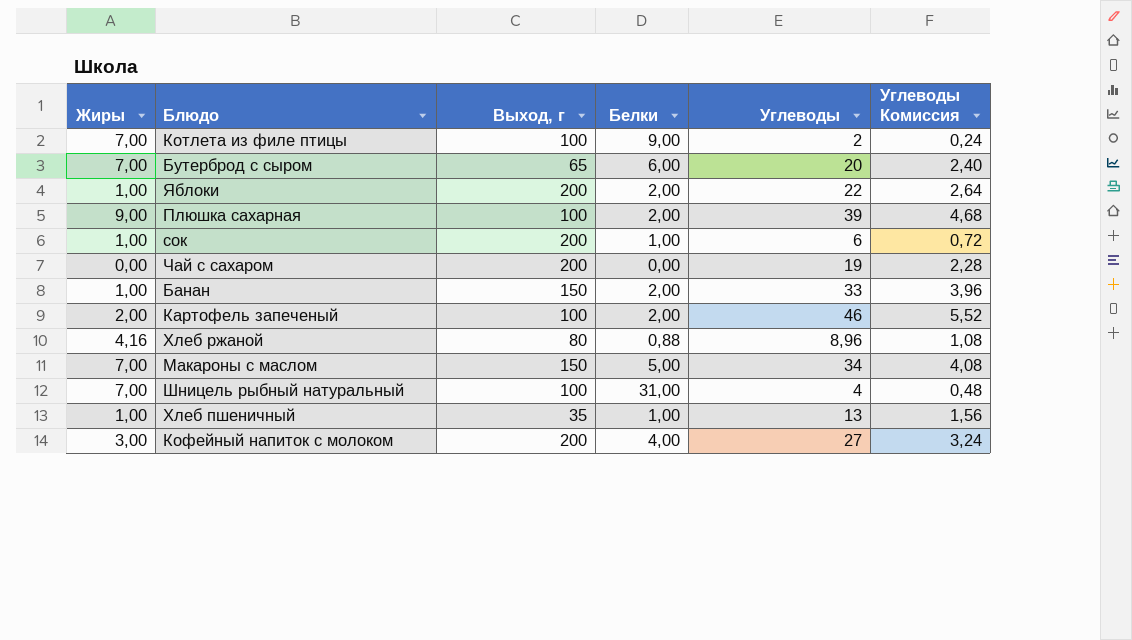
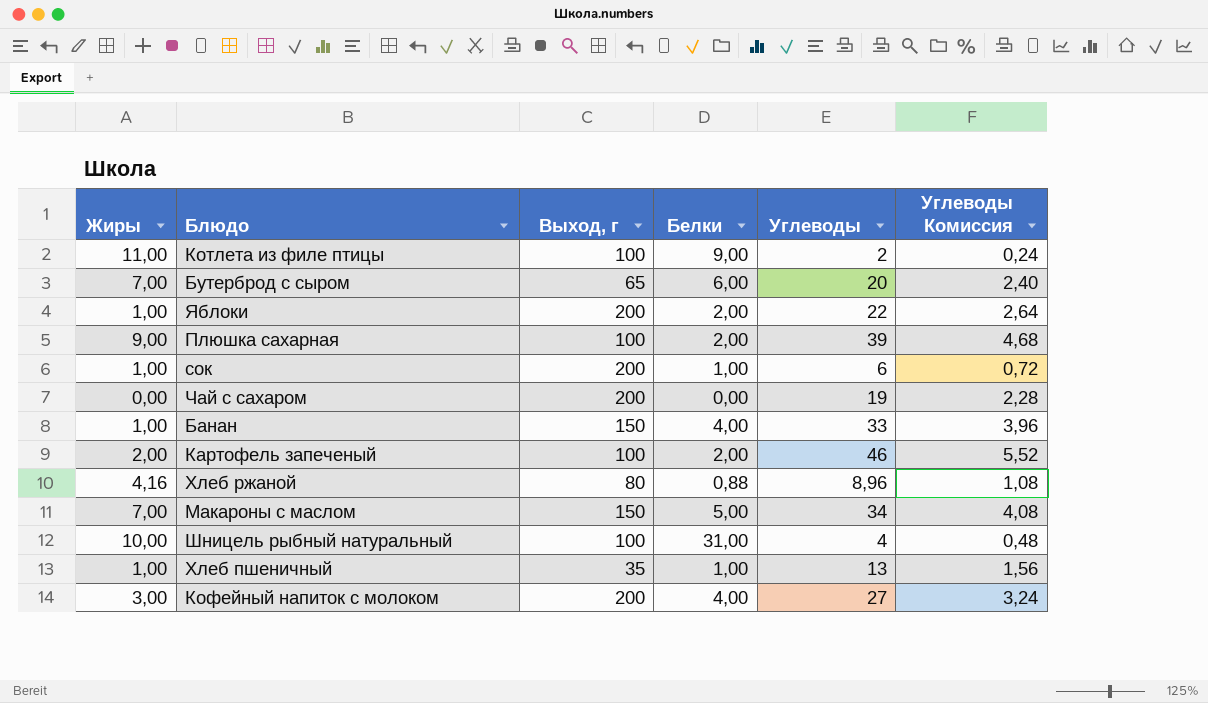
Котлета из филе птицы | Жиры: 7,00 -> 11,00
Банан | Белки: 2,00 -> 4,00
Шницель рыбный натуральный | Жиры: 7,00 -> 10,00

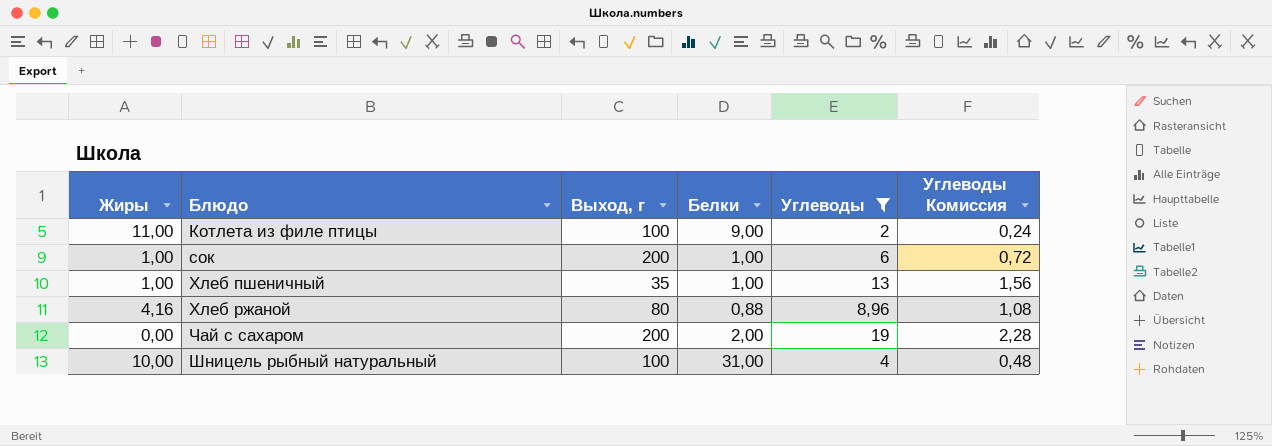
filter: none -> Углеводы <= 19
row order: none -> Блюдо ascending
Чай с сахаром | Белки: 0,00 -> 2,00

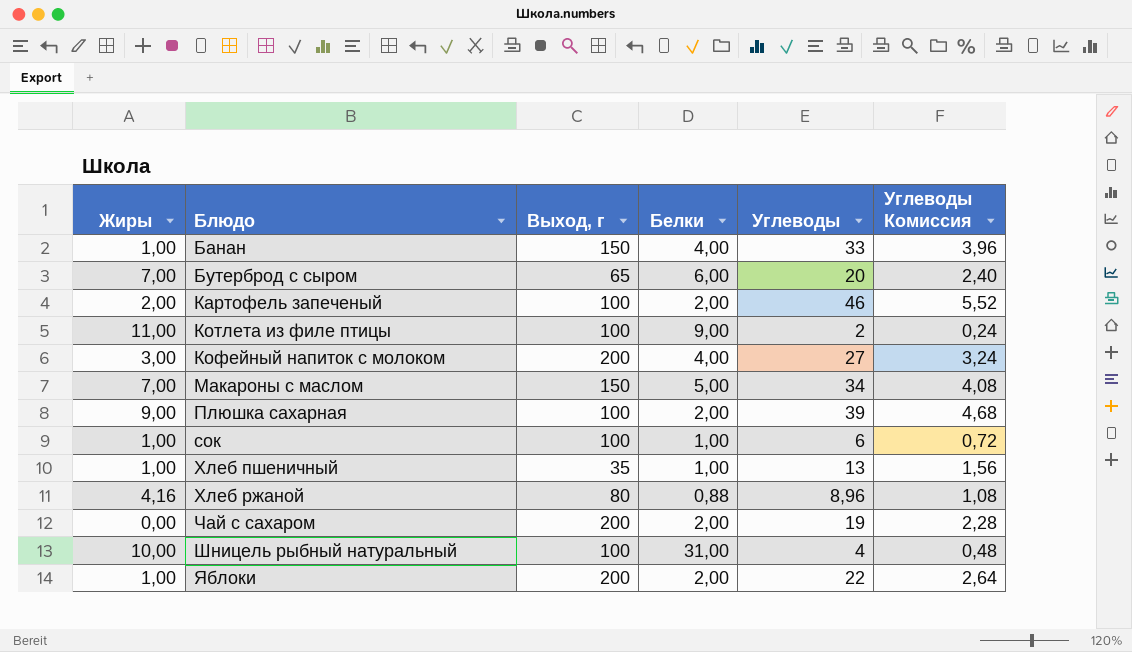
filter: Углеводы <= 19 -> none
сок | Выход, г: 200 -> 100

